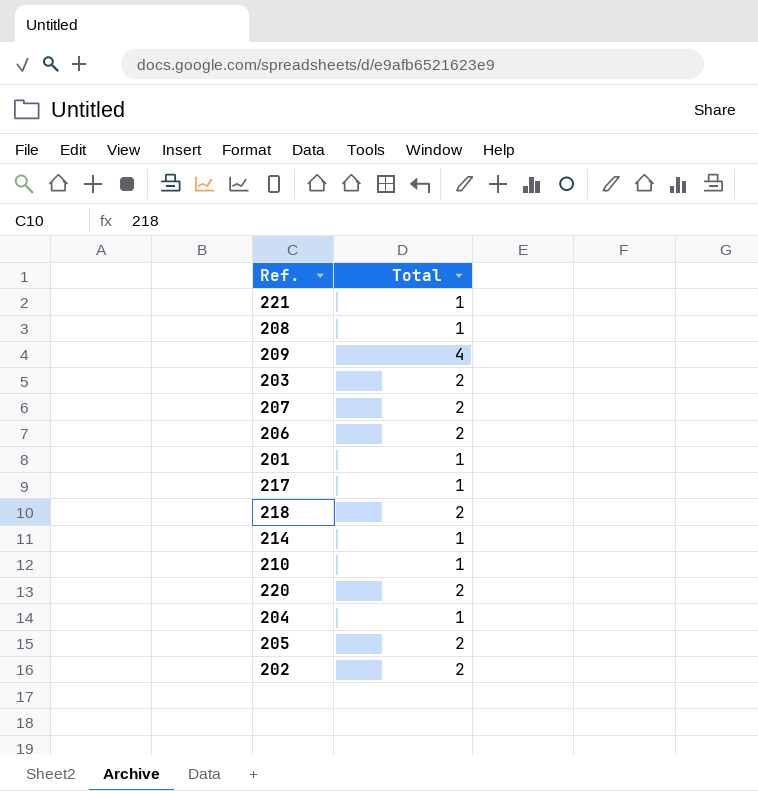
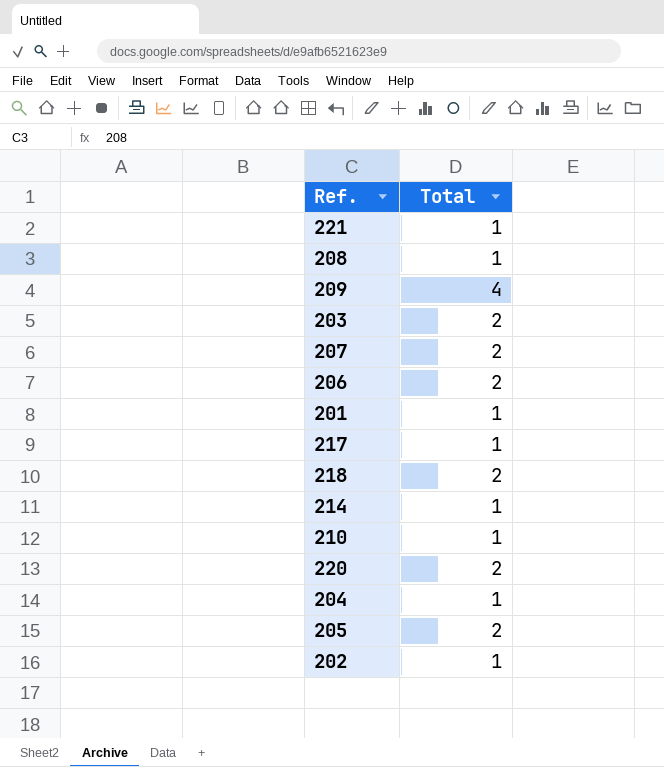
202 | Total: 2 -> 1

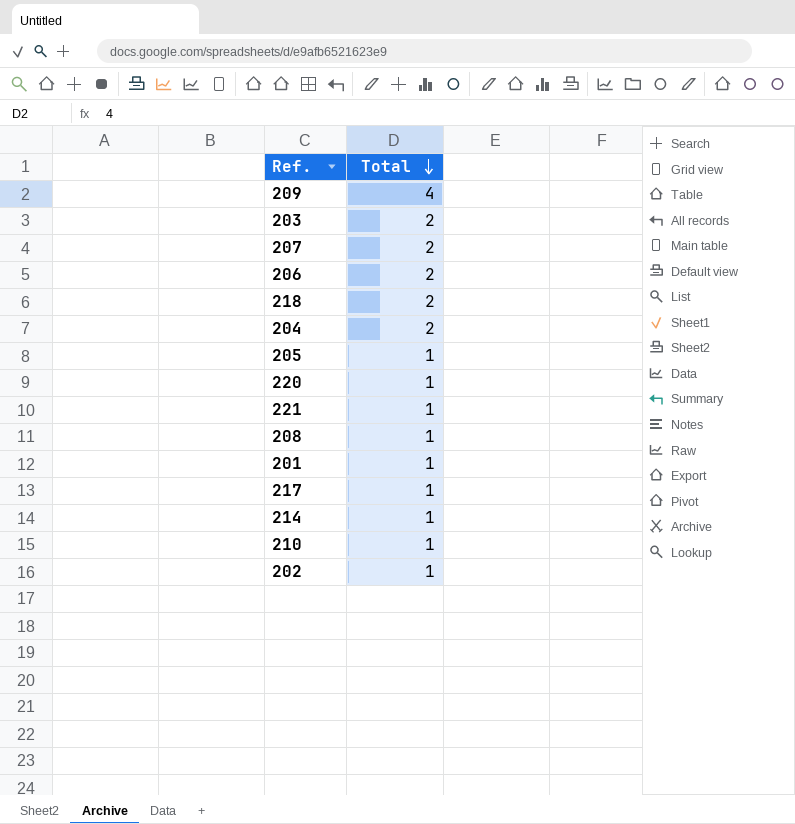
row order: none -> Total descending
204 | Total: 1 -> 2
205 | Total: 2 -> 1
220 | Total: 2 -> 1

